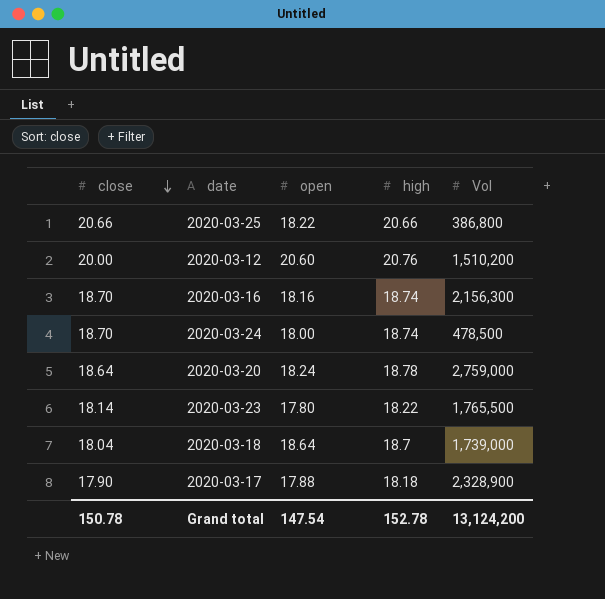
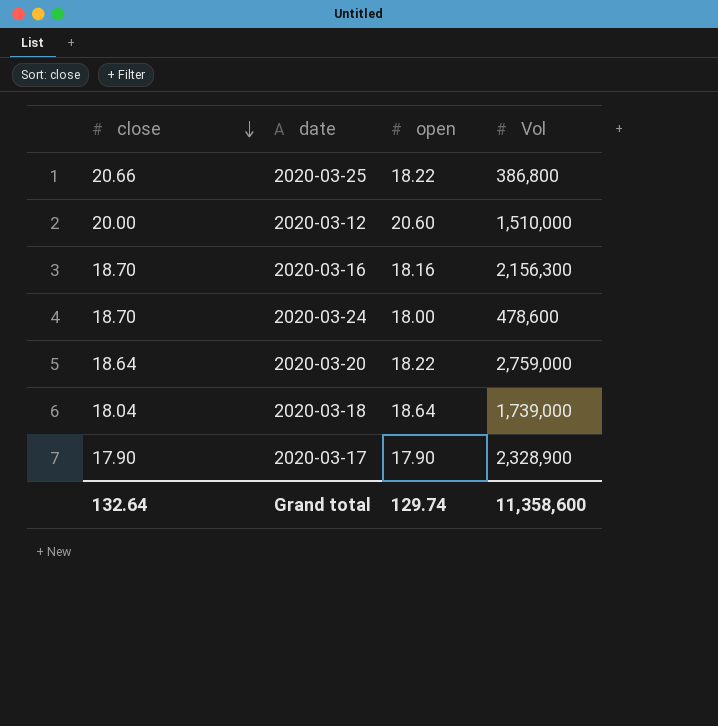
column high | position: 4 -> none
row 2020-03-23: 18.14 | 17.80 | 18.22 | 1,765,500 -> none
2020-03-12 | Vol: 1,510,200 -> 1,510,000
2020-03-24 | Vol: 478,500 -> 478,600
2020-03-20 | open: 18.24 -> 18.22
2020-03-17 | open: 17.88 -> 17.90
Grand total | close: 150.78 -> 132.64
Grand total | open: 147.54 -> 129.74
Grand total | Vol: 13,124,200 -> 11,358,600

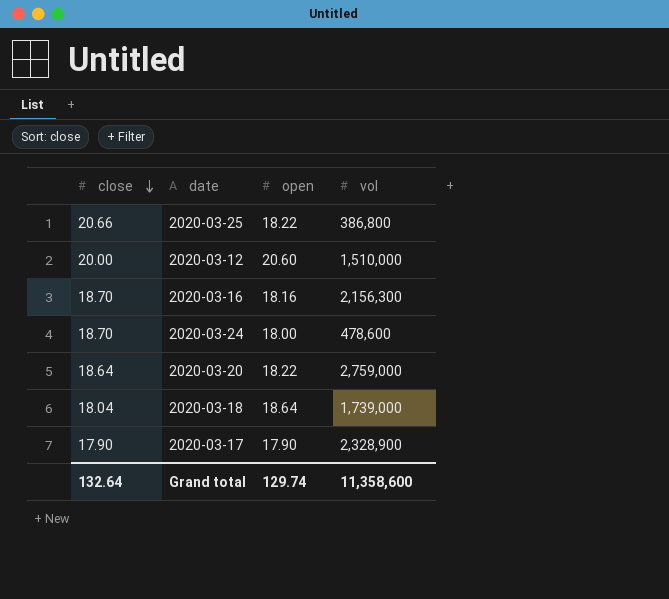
column name: Vol -> vol

